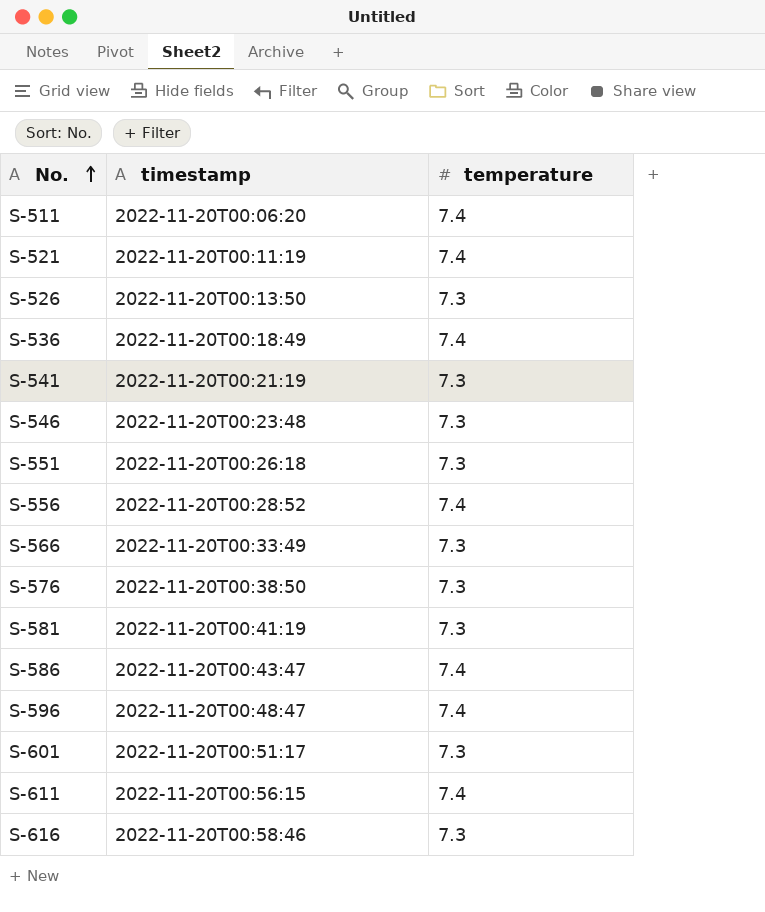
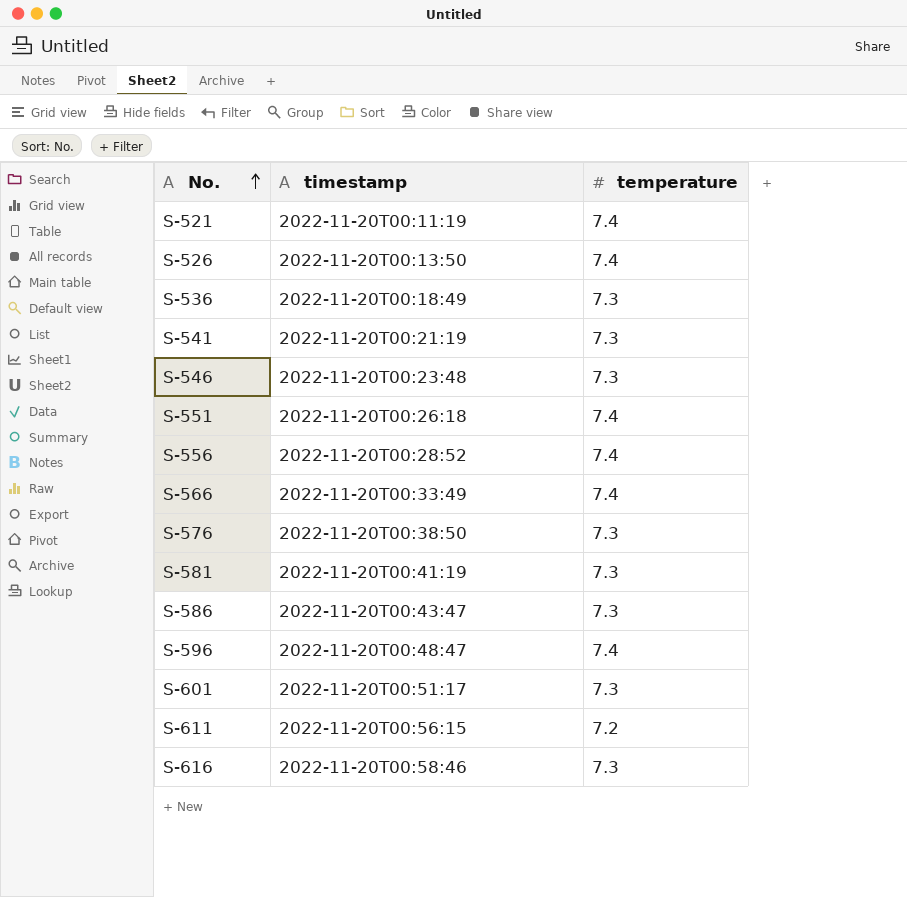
row S-511: 2022-11-20T00:06:20 | 7.4 -> none
S-526 | temperature: 7.3 -> 7.4
S-536 | temperature: 7.4 -> 7.3
S-551 | temperature: 7.3 -> 7.4
S-566 | temperature: 7.3 -> 7.4
S-586 | temperature: 7.4 -> 7.3
S-611 | temperature: 7.4 -> 7.2

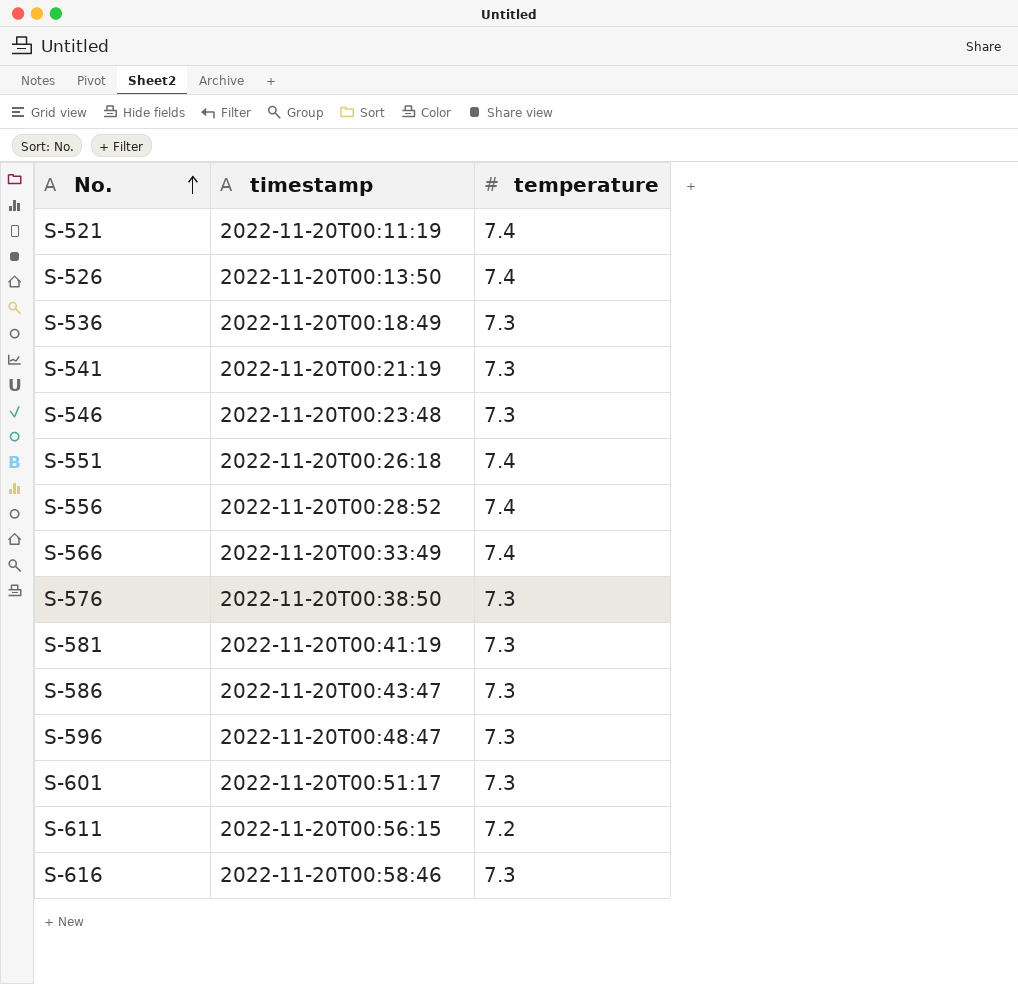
S-596 | temperature: 7.4 -> 7.3

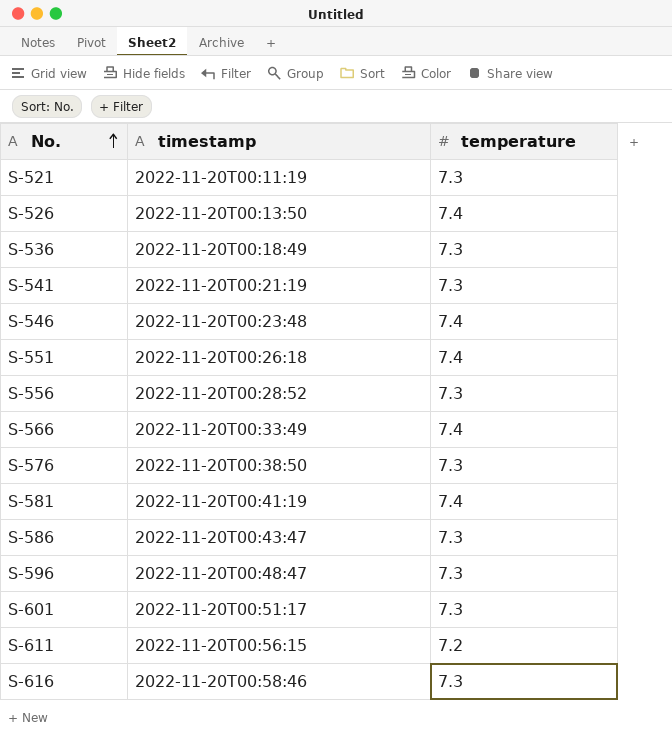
S-521 | temperature: 7.4 -> 7.3
S-546 | temperature: 7.3 -> 7.4
S-556 | temperature: 7.4 -> 7.3
S-581 | temperature: 7.3 -> 7.4

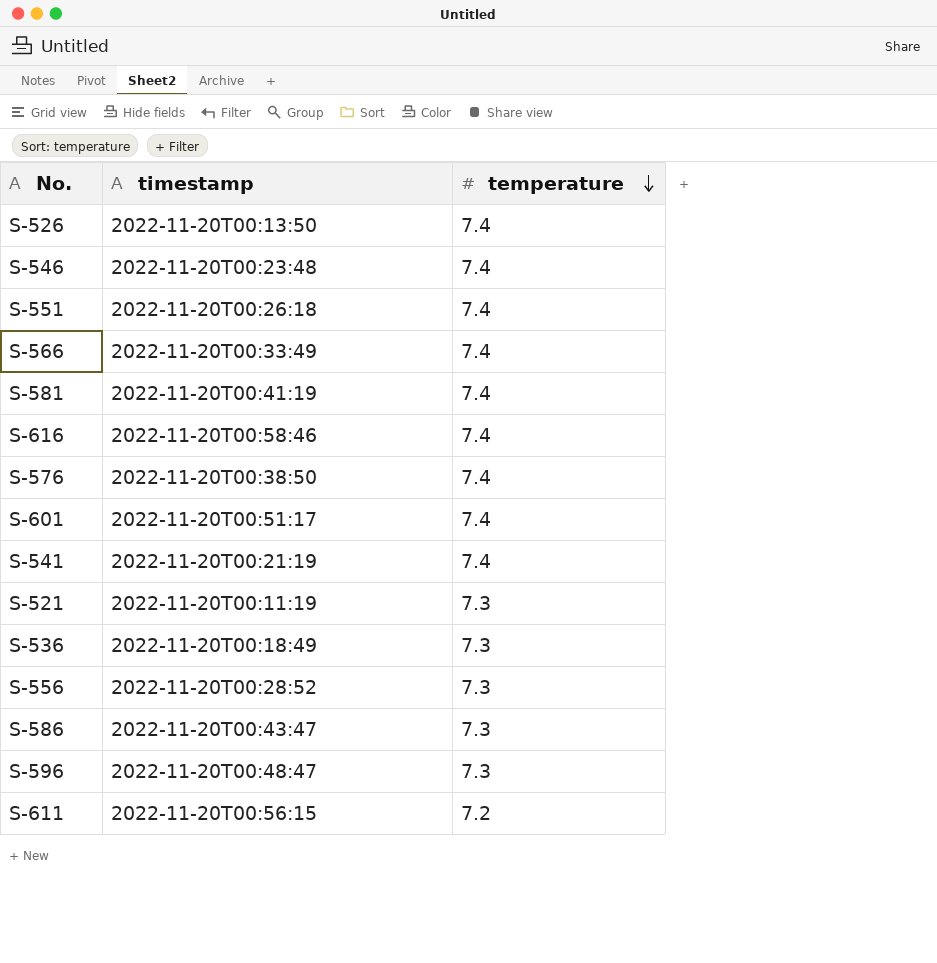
row order: No. ascending -> temperature descending
S-616 | temperature: 7.3 -> 7.4
S-576 | temperature: 7.3 -> 7.4
S-601 | temperature: 7.3 -> 7.4
S-541 | temperature: 7.3 -> 7.4

